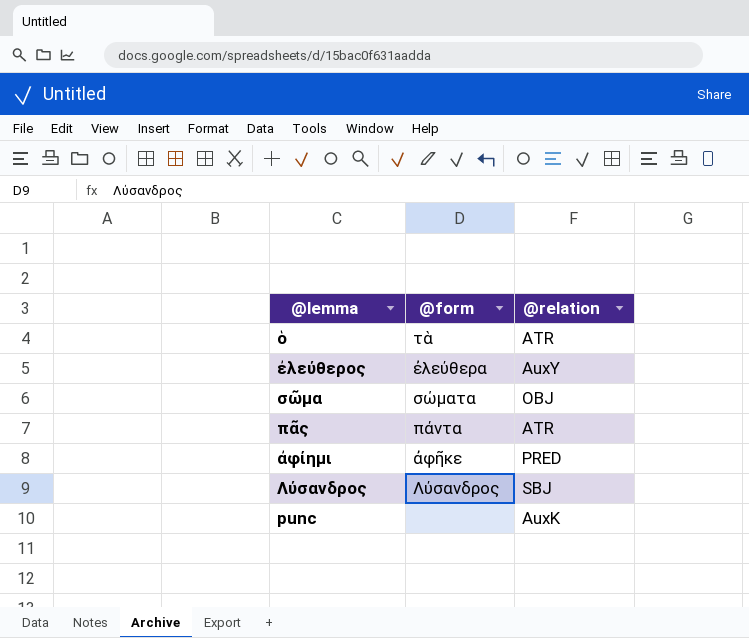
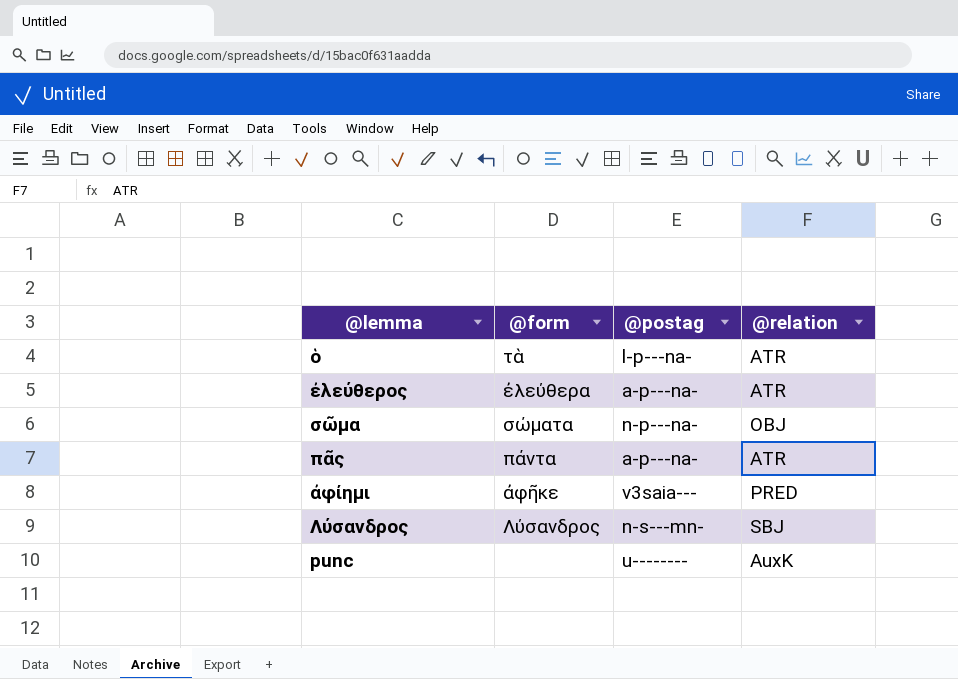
column @postag | position: none -> 3
ἐλεύθερος | @relation: AuxY -> ATR

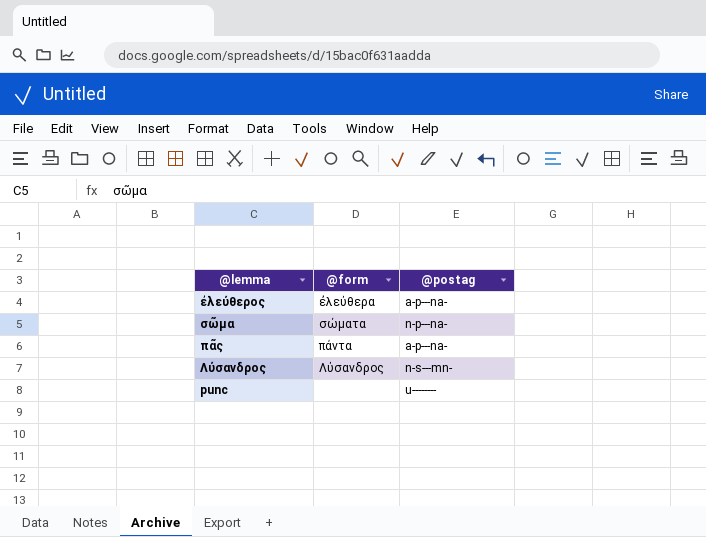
column @relation | position: 4 -> none
row ὁ: τὰ | l-p---na- | ATR -> none
row ἀφίημι: ἀφῆκε | v3saia--- | PRED -> none

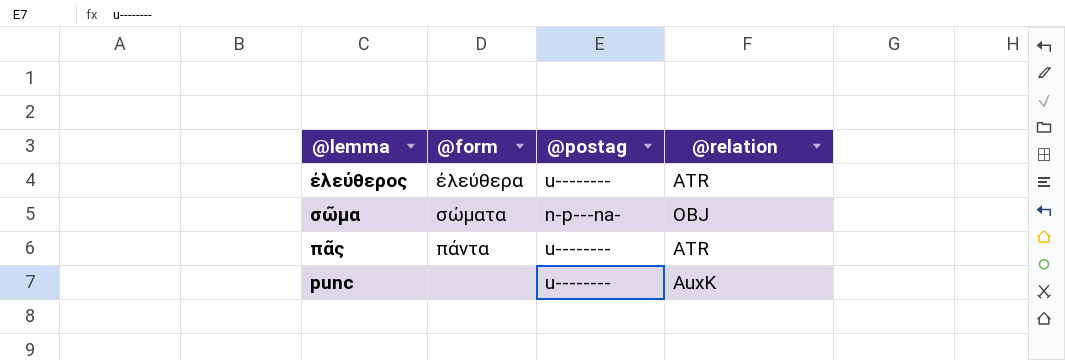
column @relation | position: none -> 4
row Λύσανδρος: Λύσανδρος | n-s---mn- -> none
ἐλεύθερος | @postag: a-p---na- -> u--------
πᾶς | @postag: a-p---na- -> u--------

